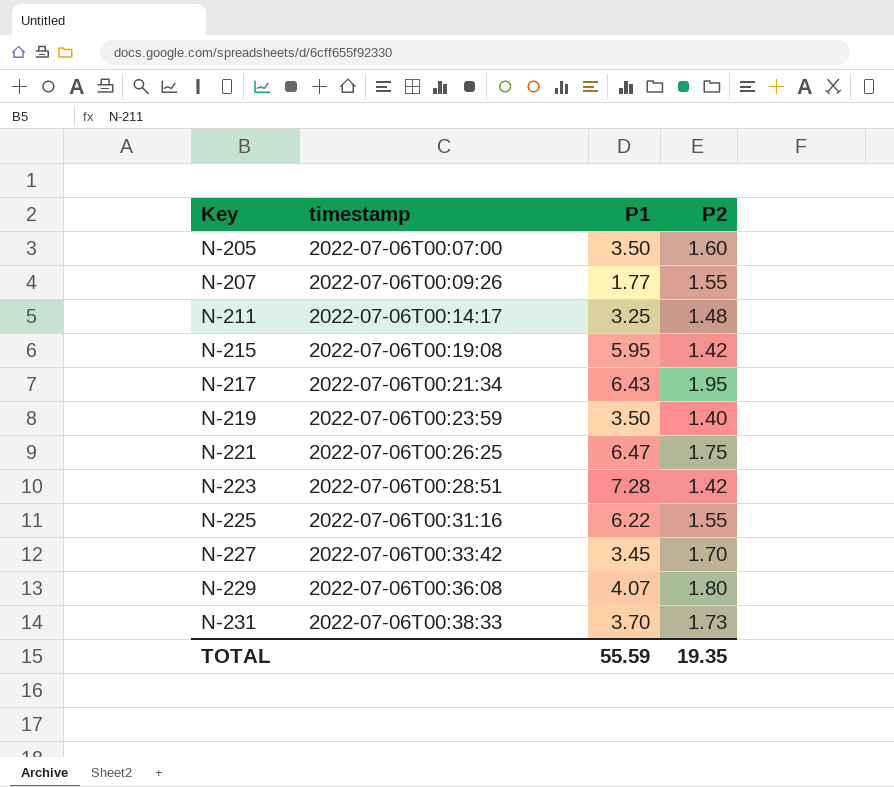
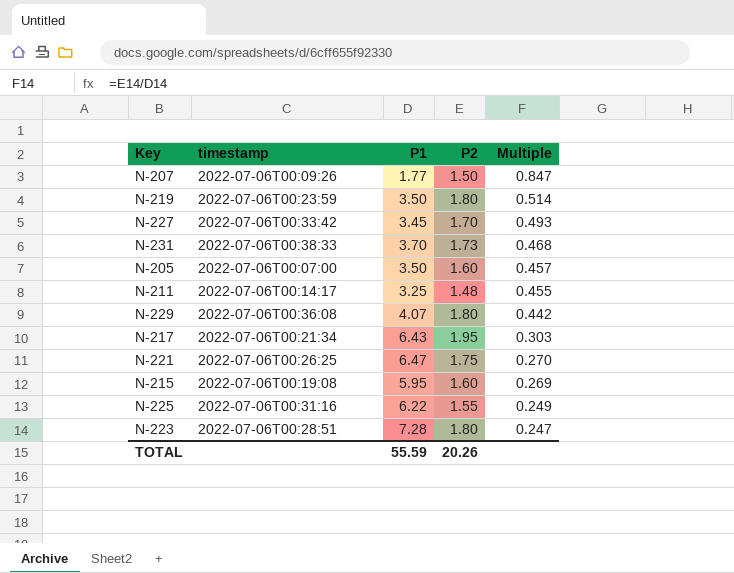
row order: Key ascending -> Multiple descending
column Multiple | formula: none -> [P2] / [P1]
N-207 | P2: 1.55 -> 1.50
N-219 | P2: 1.40 -> 1.80
N-215 | P2: 1.42 -> 1.60
N-223 | P2: 1.42 -> 1.80
TOTAL | P2: 19.35 -> 20.26

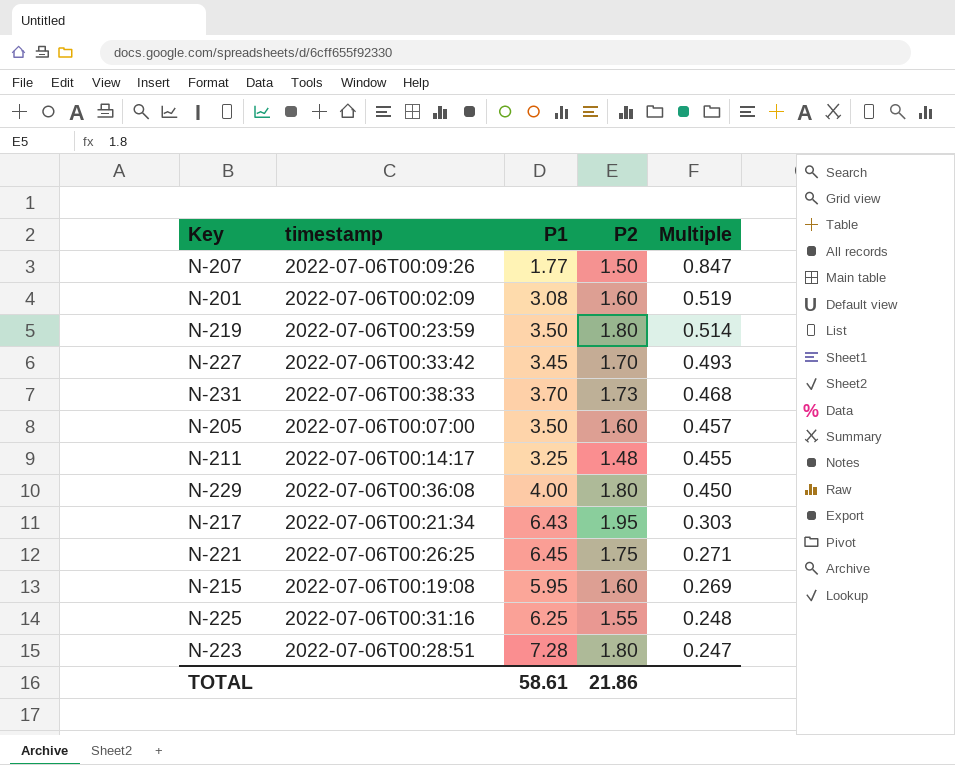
row N-201: none -> 2022-07-06T00:02:09 | 3.08 | 1.60 | 0.519
N-229 | P1: 4.07 -> 4.00
N-229 | Multiple: 0.442 -> 0.450
N-221 | P1: 6.47 -> 6.45
N-221 | Multiple: 0.270 -> 0.271
N-225 | P1: 6.22 -> 6.25
N-225 | Multiple: 0.249 -> 0.248
TOTAL | P1: 55.59 -> 58.61
TOTAL | P2: 20.26 -> 21.86

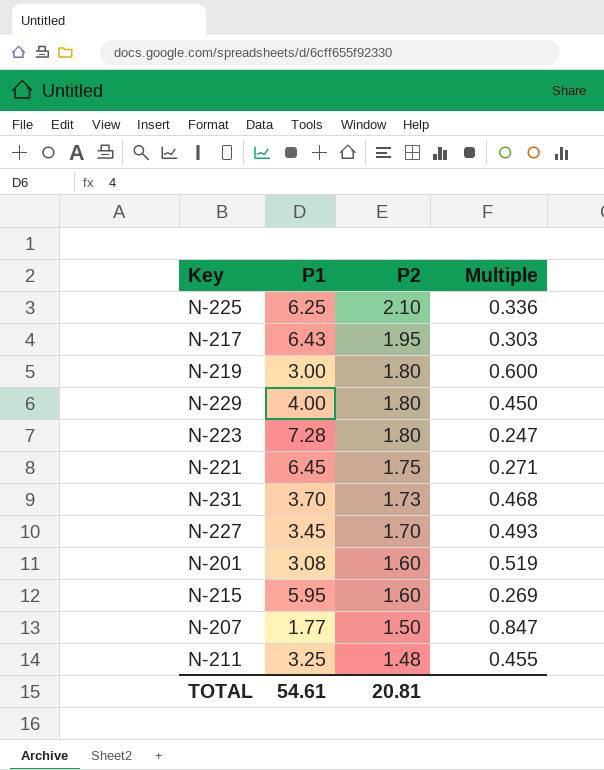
row order: Multiple descending -> P2 descending
column timestamp | position: 2 -> none
row N-205: 2022-07-06T00:07:00 | 3.50 | 1.60 | 0.457 -> none
N-225 | P2: 1.55 -> 2.10
N-225 | Multiple: 0.248 -> 0.336
N-219 | P1: 3.50 -> 3.00
N-219 | Multiple: 0.514 -> 0.600
TOTAL | P1: 58.61 -> 54.61
TOTAL | P2: 21.86 -> 20.81

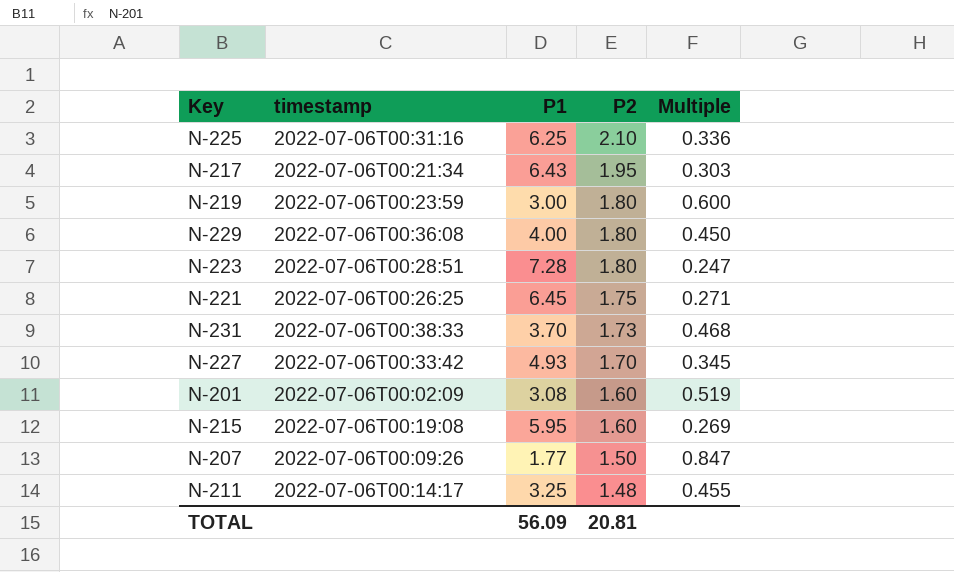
column timestamp | position: none -> 2
N-227 | P1: 3.45 -> 4.93
N-227 | Multiple: 0.493 -> 0.345
TOTAL | P1: 54.61 -> 56.09

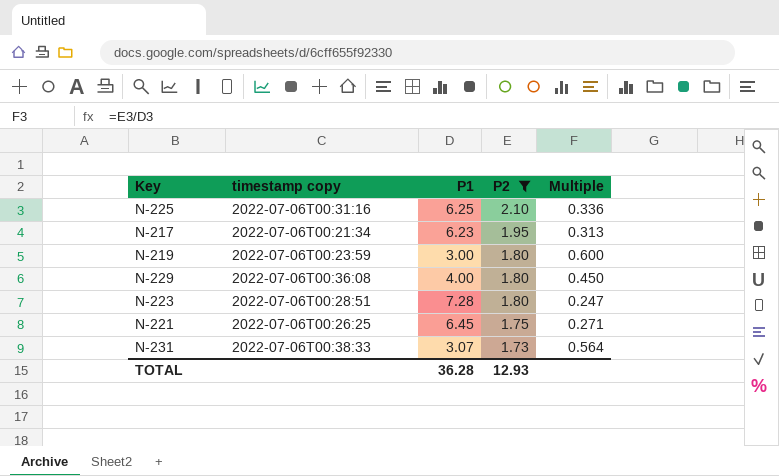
filter: none -> P2 >= 1.73
column name: timestamp -> timestamp copy
N-217 | P1: 6.43 -> 6.23
N-217 | Multiple: 0.303 -> 0.313
N-231 | P1: 3.70 -> 3.07
N-231 | Multiple: 0.468 -> 0.564
TOTAL | P1: 56.09 -> 36.28
TOTAL | P2: 20.81 -> 12.93

